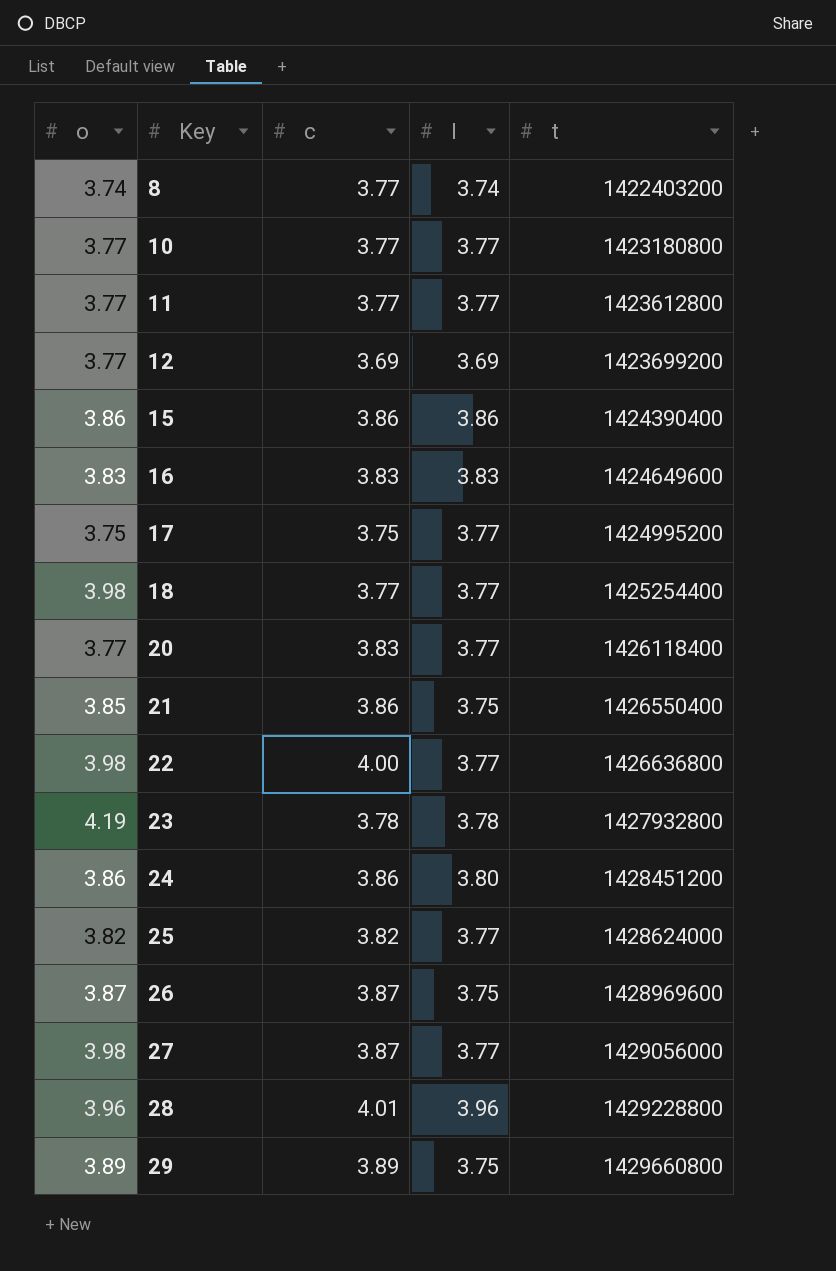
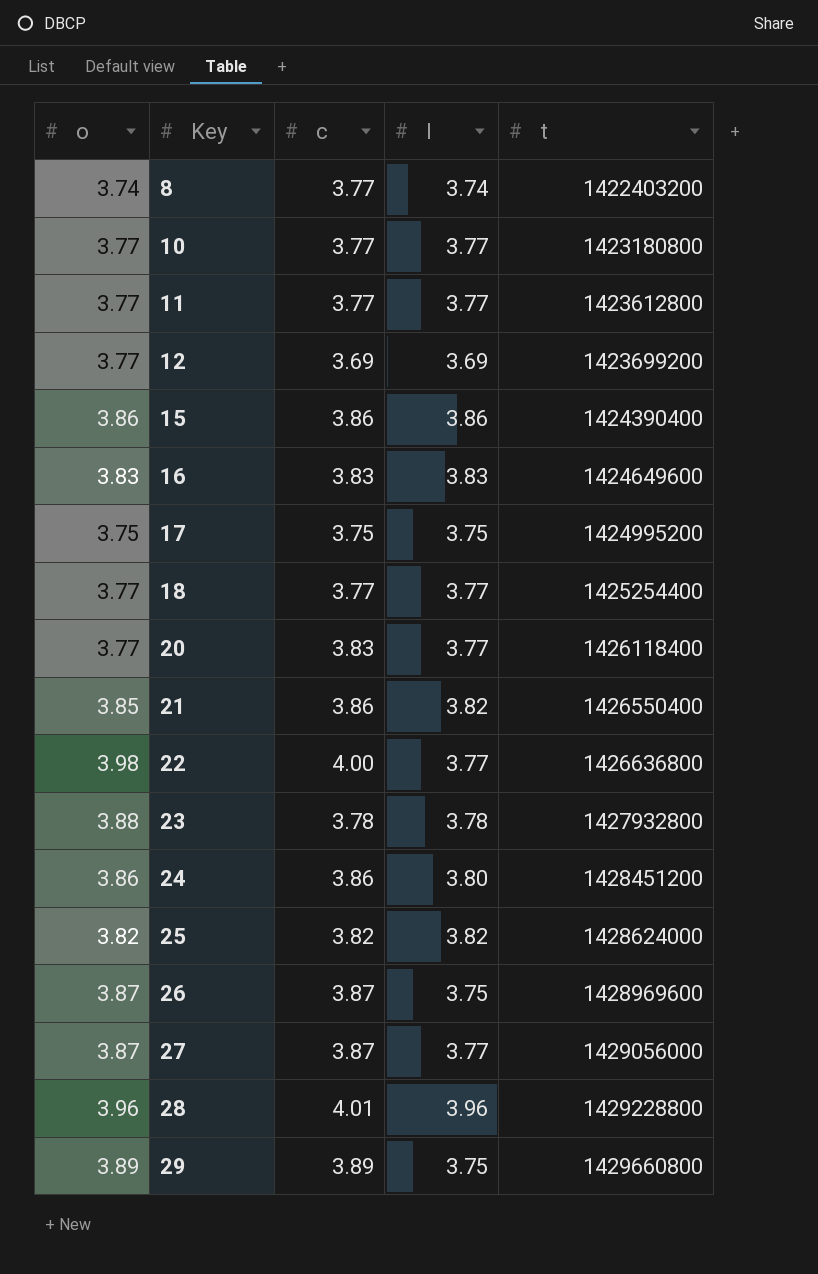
17 | l: 3.77 -> 3.75
18 | o: 3.98 -> 3.77
21 | l: 3.75 -> 3.82
23 | o: 4.19 -> 3.88
25 | l: 3.77 -> 3.82
27 | o: 3.98 -> 3.87

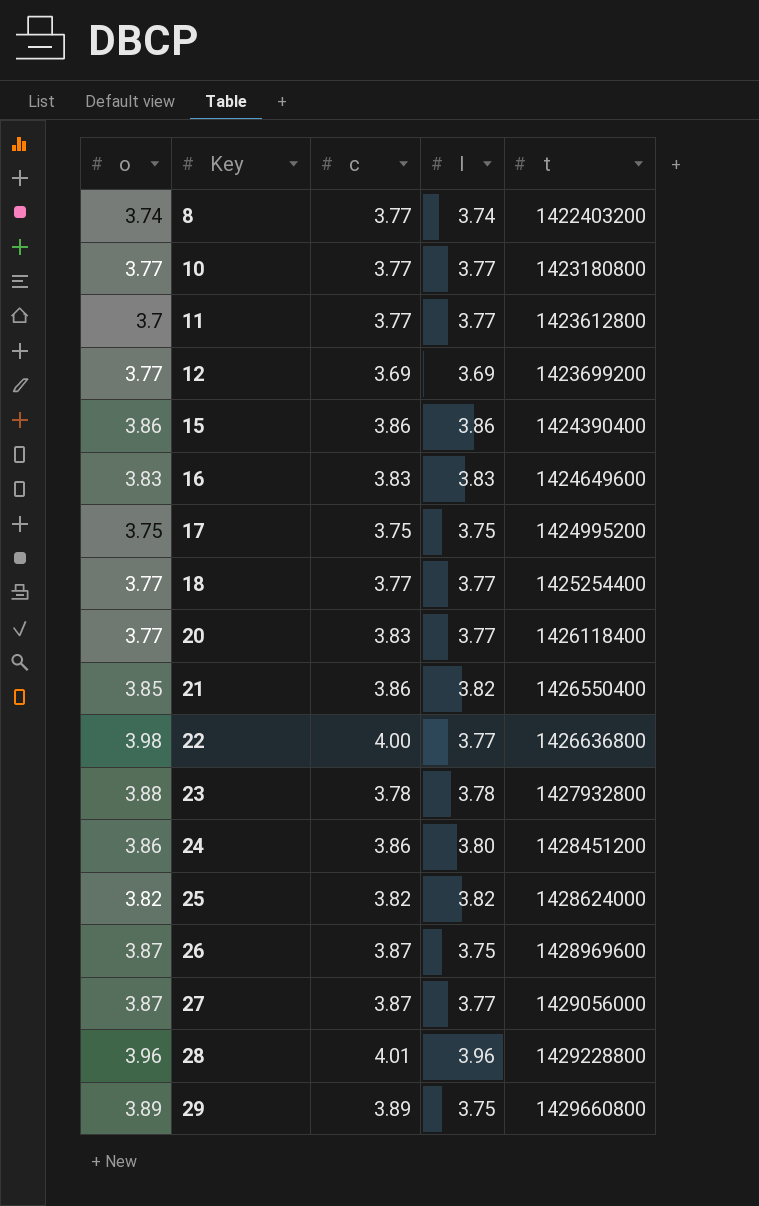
11 | o: 3.77 -> 3.7

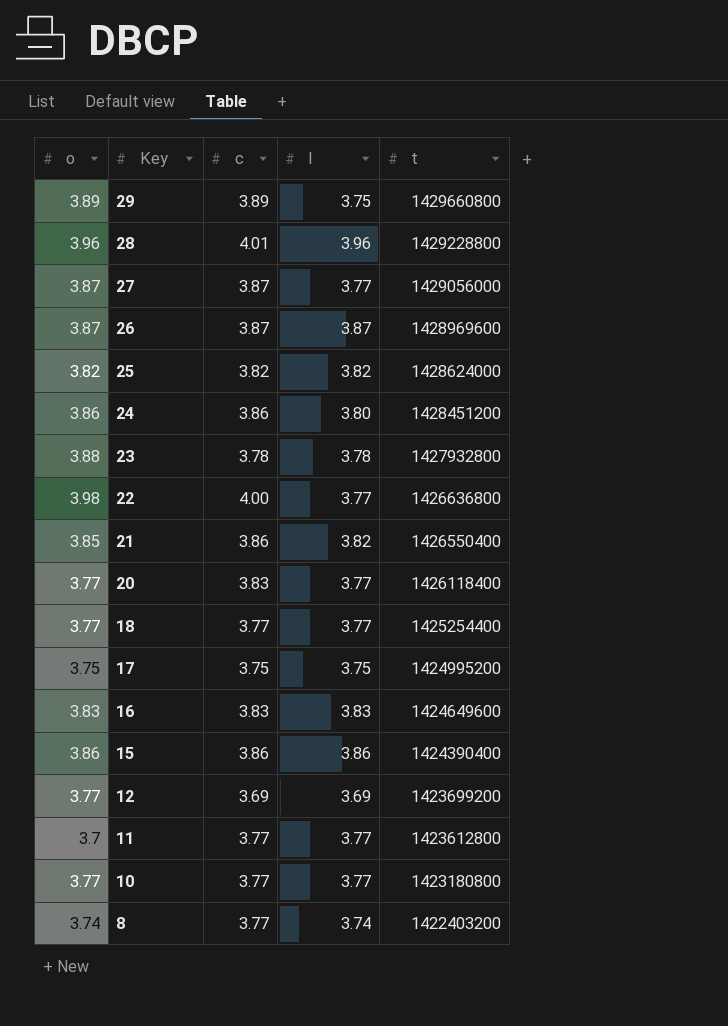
row order: Key ascending -> Key descending
26 | l: 3.75 -> 3.87

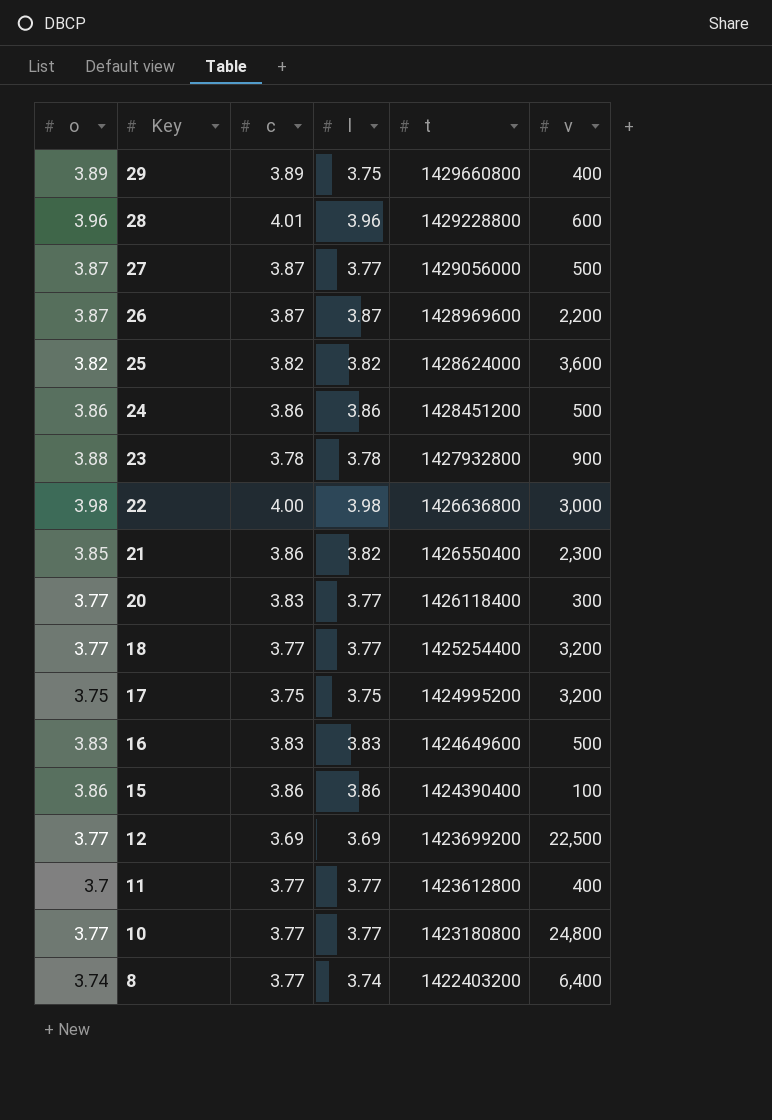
column v | position: none -> 6
24 | l: 3.80 -> 3.86
22 | l: 3.77 -> 3.98

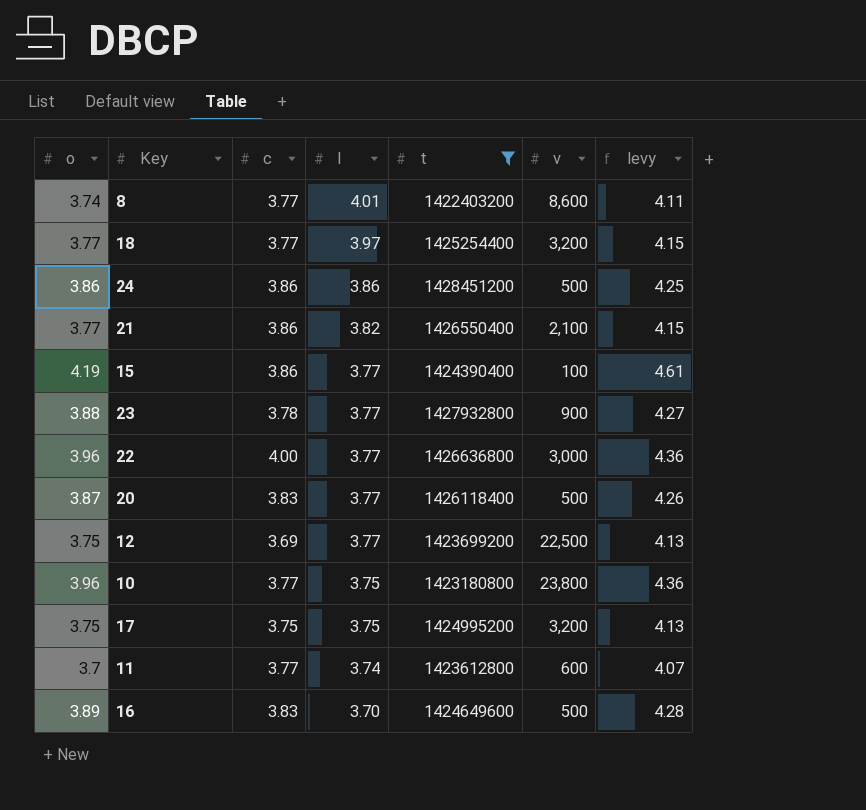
filter: none -> t <= 1428451200
row order: Key descending -> l descending
column levy | formula: none -> [o] * 1.1
8 | l: 3.74 -> 4.01
8 | v: 6,400 -> 8,600
18 | l: 3.77 -> 3.97
21 | o: 3.85 -> 3.77
21 | v: 2,300 -> 2,100
15 | o: 3.86 -> 4.19
15 | l: 3.86 -> 3.77
23 | l: 3.78 -> 3.77
22 | o: 3.98 -> 3.96
22 | l: 3.98 -> 3.77
20 | o: 3.77 -> 3.87
20 | v: 300 -> 500
12 | o: 3.77 -> 3.75
12 | l: 3.69 -> 3.77
10 | o: 3.77 -> 3.96
10 | l: 3.77 -> 3.75
10 | v: 24,800 -> 23,800
11 | l: 3.77 -> 3.74
11 | v: 400 -> 600
16 | o: 3.83 -> 3.89
16 | l: 3.83 -> 3.70

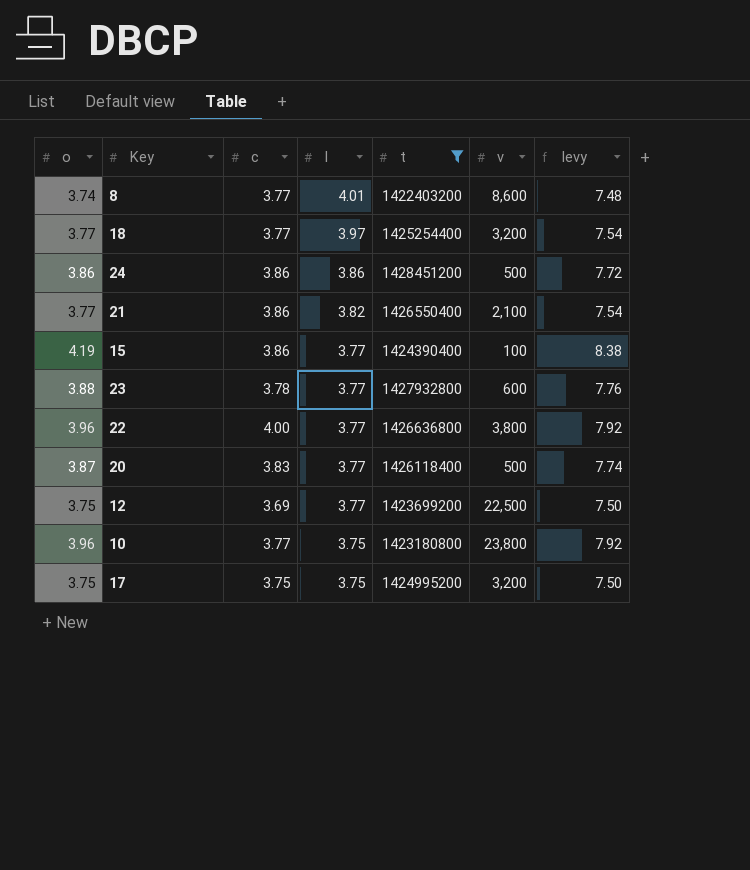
column levy | formula: [o] * 1.1 -> [o] * 2
row 11: 3.7 | 3.77 | 3.74 | 1423612800 | 600 | 4.07 -> none
row 16: 3.89 | 3.83 | 3.70 | 1424649600 | 500 | 4.28 -> none
23 | v: 900 -> 600
22 | v: 3,000 -> 3,800

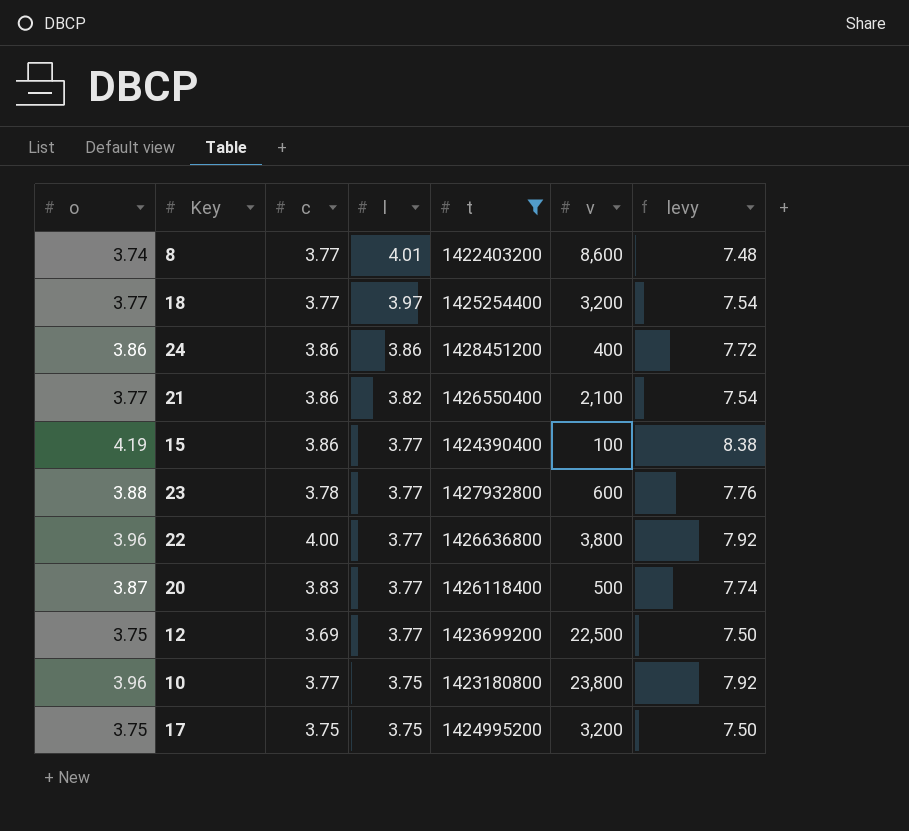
24 | v: 500 -> 400

